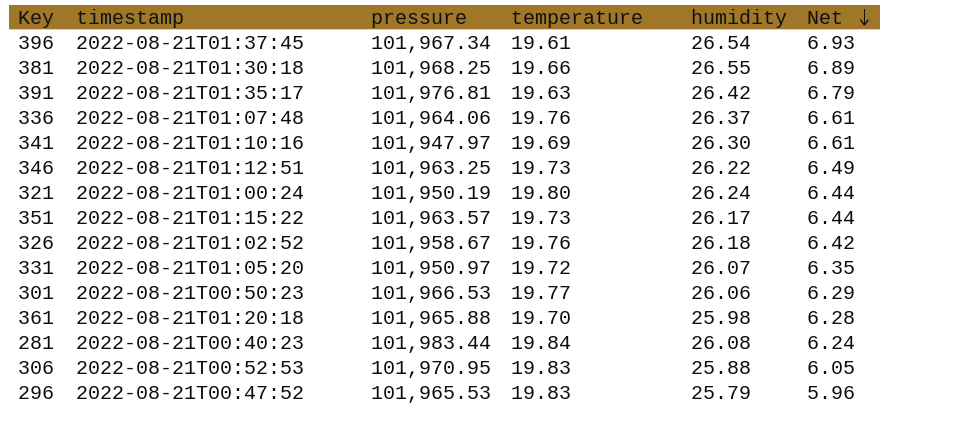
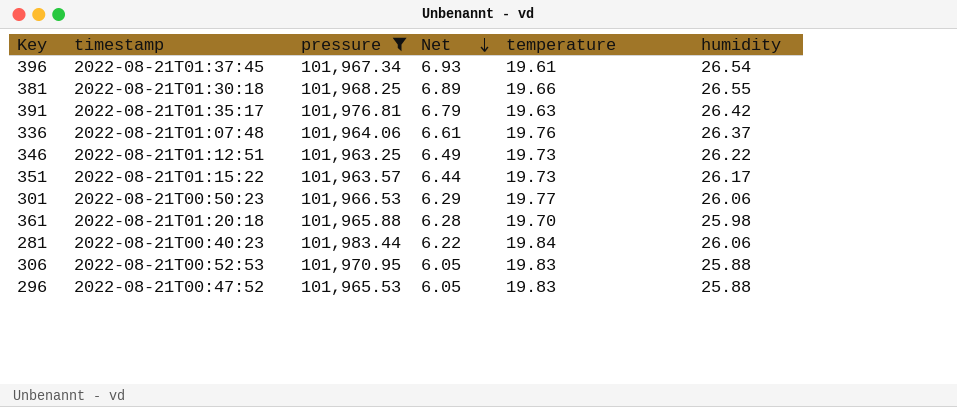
filter: none -> pressure >= 101,963.25
column Net | position: 6 -> 4
281 | Net: 6.24 -> 6.22
281 | humidity: 26.08 -> 26.06
296 | Net: 5.96 -> 6.05
296 | humidity: 25.79 -> 25.88

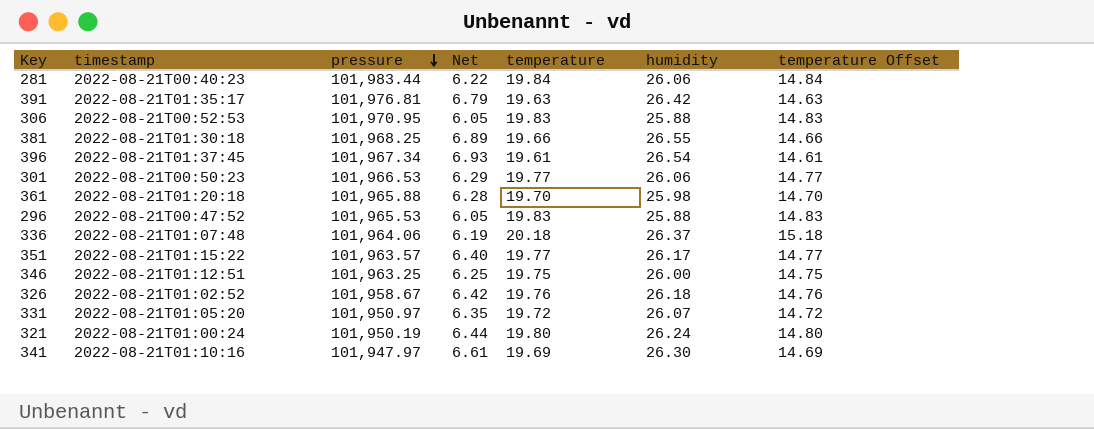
filter: pressure >= 101,963.25 -> none
row order: Net descending -> pressure descending
column temperature Offset | formula: none -> [temperature] - 5
336 | Net: 6.61 -> 6.19
336 | temperature: 19.76 -> 20.18
351 | Net: 6.44 -> 6.40
351 | temperature: 19.73 -> 19.77
346 | Net: 6.49 -> 6.25
346 | temperature: 19.73 -> 19.75
346 | humidity: 26.22 -> 26.00

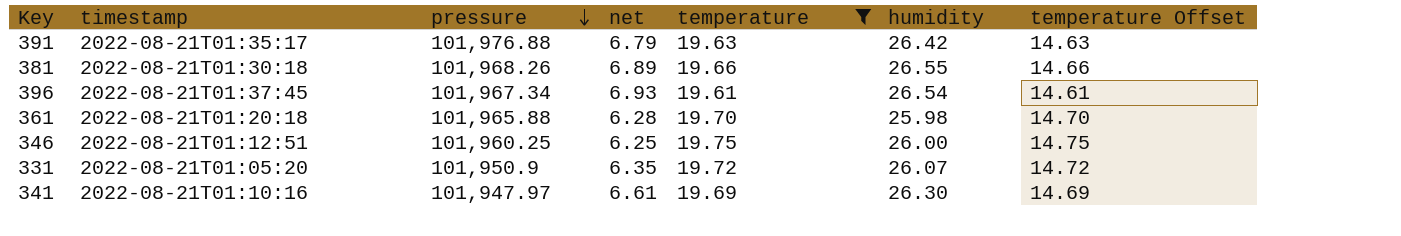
filter: none -> temperature <= 19.75
column name: Net -> net
391 | pressure: 101,976.81 -> 101,976.88
381 | pressure: 101,968.25 -> 101,968.26
346 | pressure: 101,963.25 -> 101,960.25
331 | pressure: 101,950.97 -> 101,950.9

